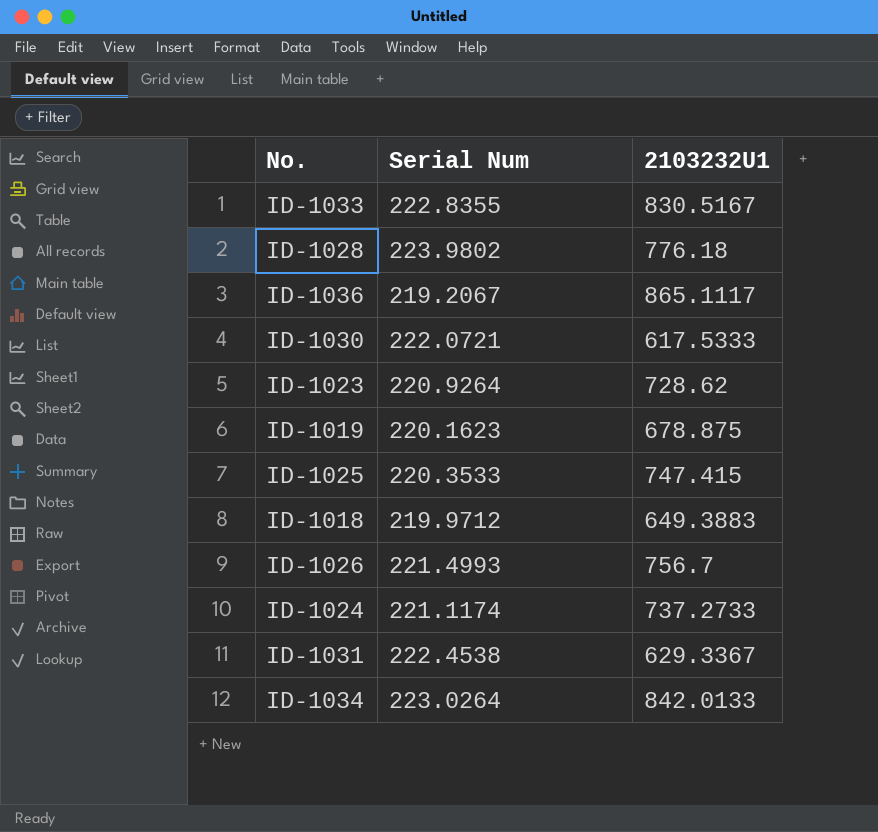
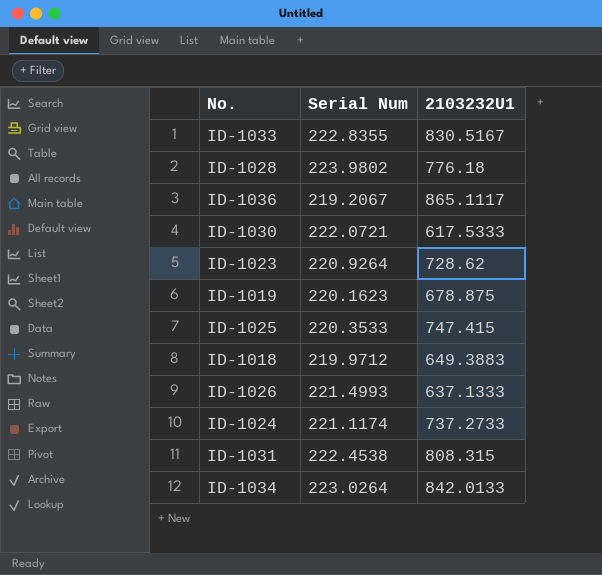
ID-1026 | 2103232U1: 756.7 -> 637.1333
ID-1031 | 2103232U1: 629.3367 -> 808.315

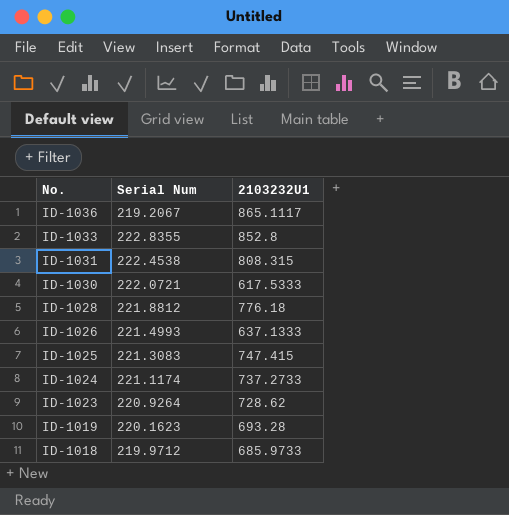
row order: none -> No. descending
row ID-1034: 223.0264 | 842.0133 -> none
ID-1033 | 2103232U1: 830.5167 -> 852.8
ID-1028 | Serial Num: 223.9802 -> 221.8812
ID-1025 | Serial Num: 220.3533 -> 221.3083
ID-1019 | 2103232U1: 678.875 -> 693.28
ID-1018 | 2103232U1: 649.3883 -> 685.9733

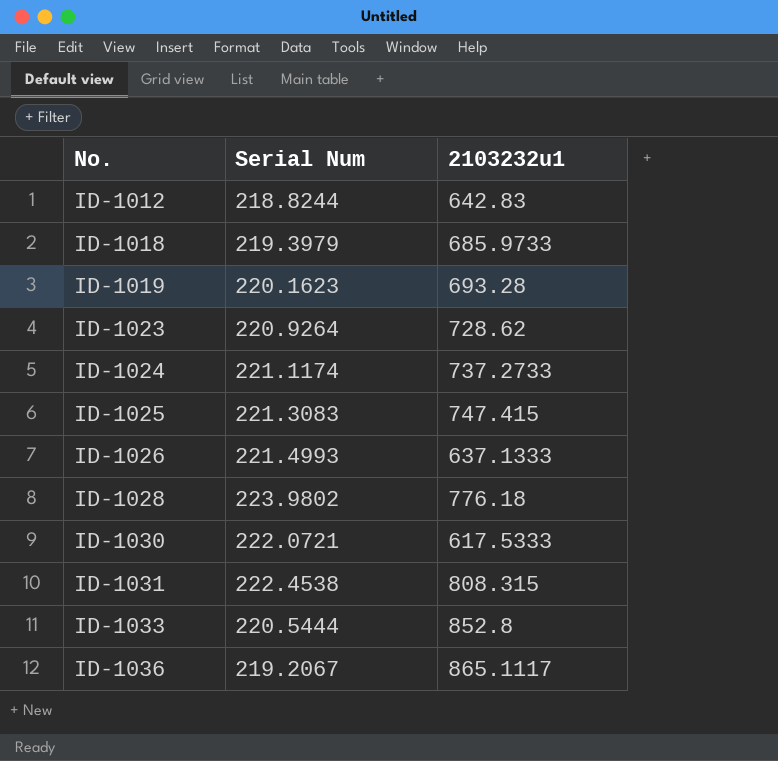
row order: No. descending -> No. ascending
column name: 2103232U1 -> 2103232u1
row ID-1012: none -> 218.8244 | 642.83
ID-1018 | Serial Num: 219.9712 -> 219.3979
ID-1028 | Serial Num: 221.8812 -> 223.9802
ID-1033 | Serial Num: 222.8355 -> 220.5444

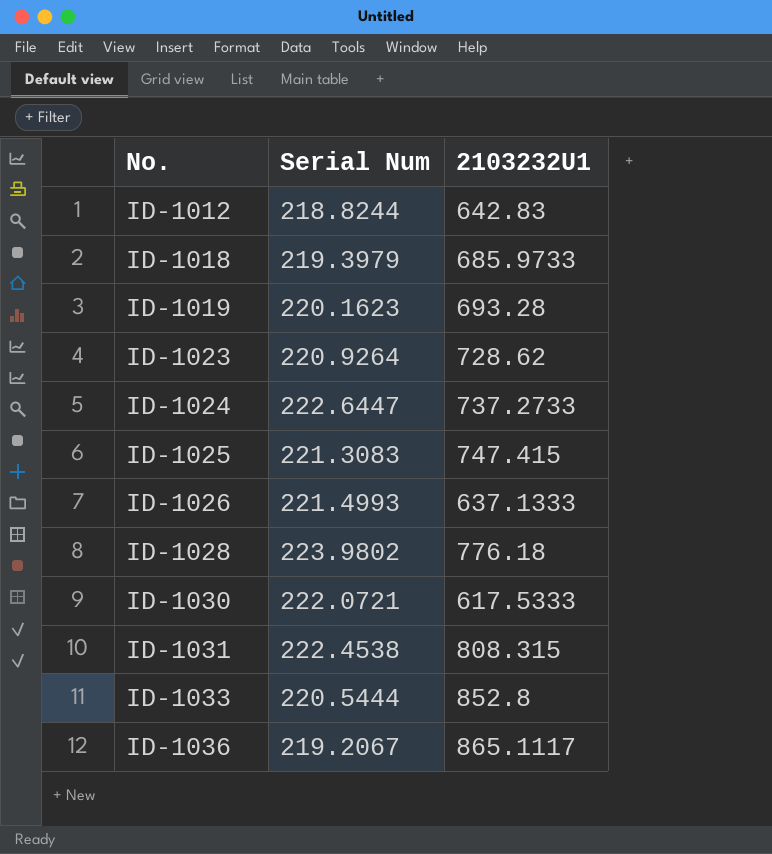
column name: 2103232u1 -> 2103232U1
ID-1024 | Serial Num: 221.1174 -> 222.6447

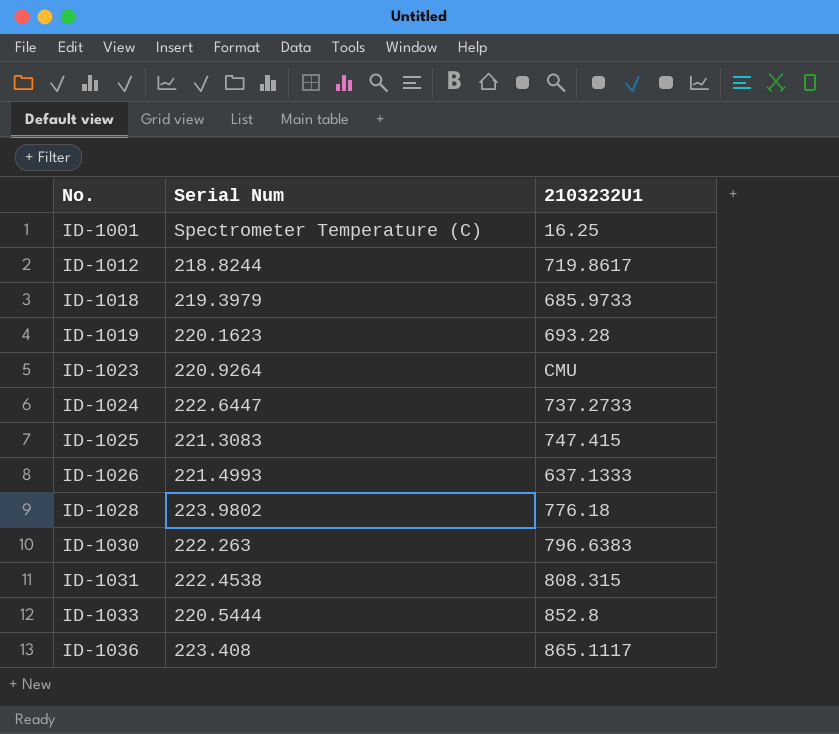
row ID-1001: none -> Spectrometer Temperature (C) | 16.25
ID-1012 | 2103232U1: 642.83 -> 719.8617
ID-1023 | 2103232U1: 728.62 -> CMU
ID-1030 | Serial Num: 222.0721 -> 222.263
ID-1030 | 2103232U1: 617.5333 -> 796.6383
ID-1036 | Serial Num: 219.2067 -> 223.408

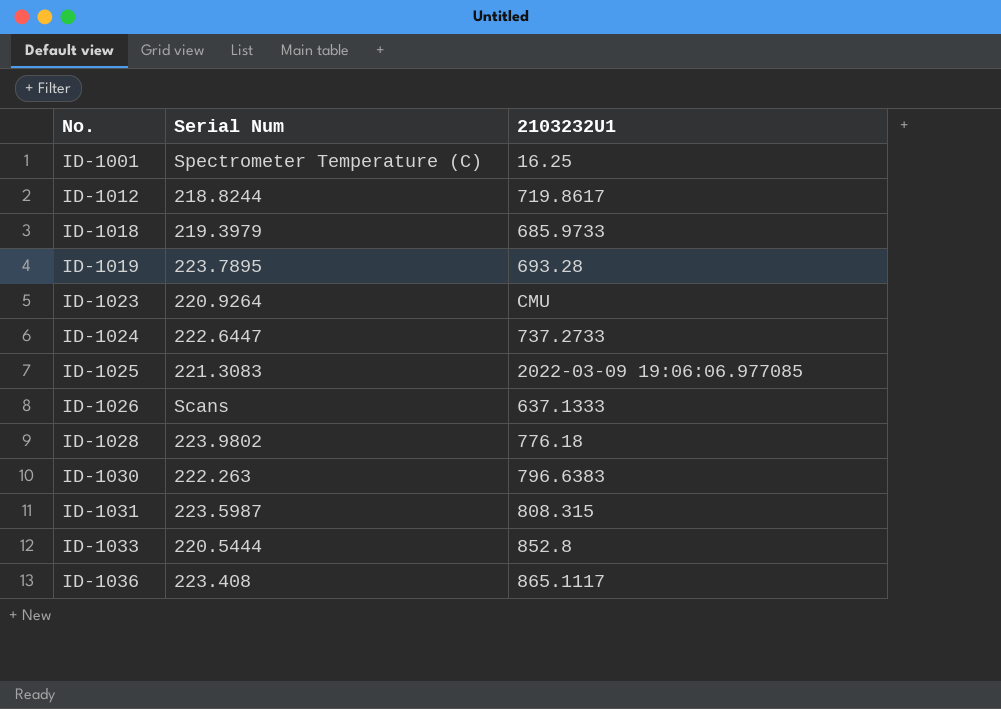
ID-1019 | Serial Num: 220.1623 -> 223.7895
ID-1025 | 2103232U1: 747.415 -> 2022-03-09 19:06:06.977085
ID-1026 | Serial Num: 221.4993 -> Scans
ID-1031 | Serial Num: 222.4538 -> 223.5987

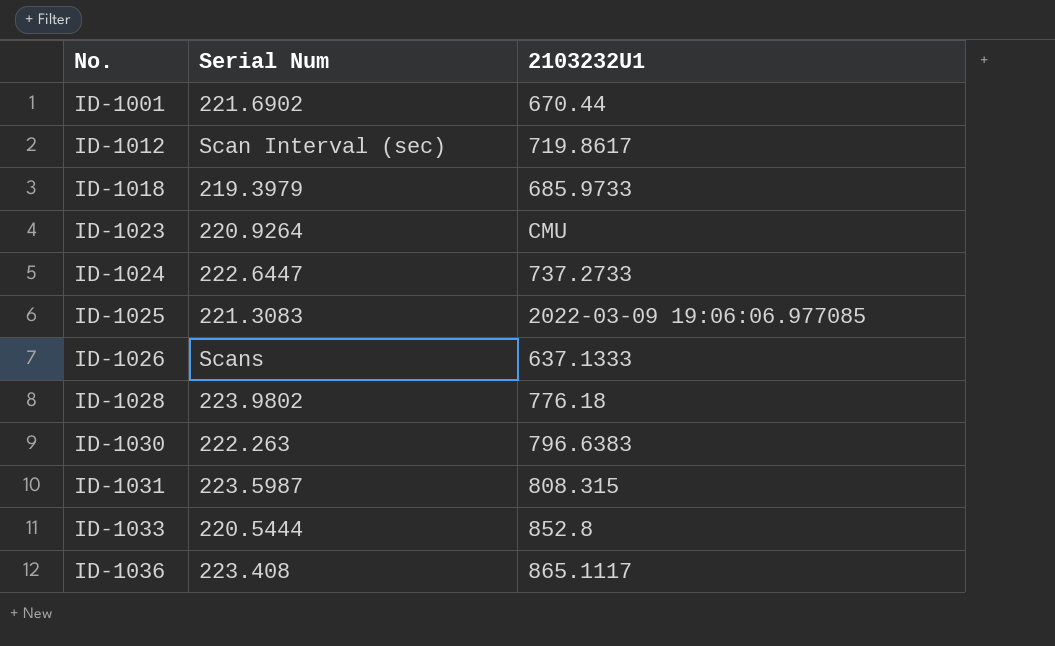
row ID-1019: 223.7895 | 693.28 -> none
ID-1001 | Serial Num: Spectrometer Temperature (C) -> 221.6902
ID-1001 | 2103232U1: 16.25 -> 670.44
ID-1012 | Serial Num: 218.8244 -> Scan Interval (sec)

